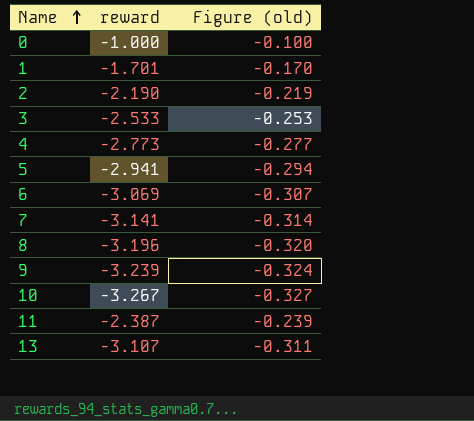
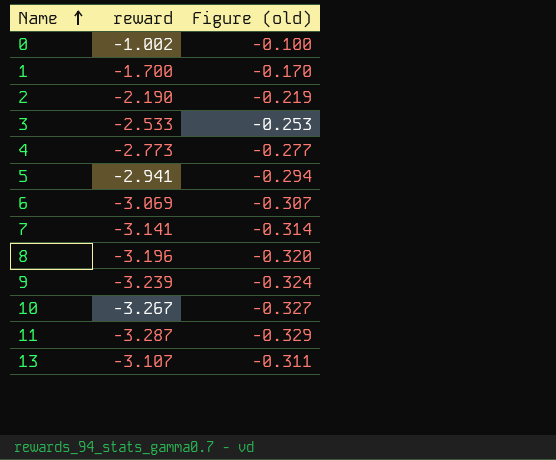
0 | reward: -1.000 -> -1.002
1 | reward: -1.701 -> -1.700
11 | reward: -2.387 -> -3.287
11 | Figure (old): -0.239 -> -0.329

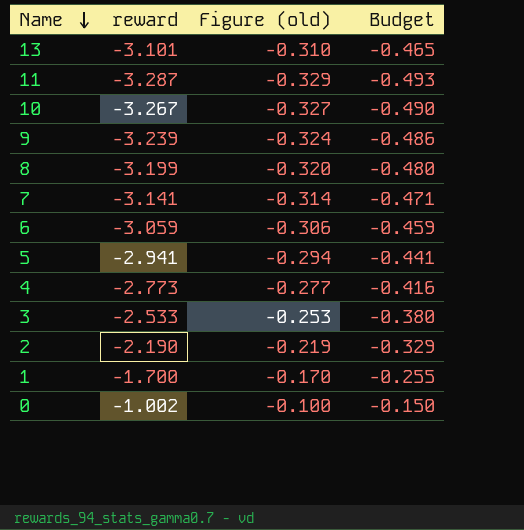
row order: Name ascending -> Name descending
column Budget | formula: none -> [reward] * 0.15
13 | reward: -3.107 -> -3.101
13 | Figure (old): -0.311 -> -0.310
8 | reward: -3.196 -> -3.199
6 | reward: -3.069 -> -3.059
6 | Figure (old): -0.307 -> -0.306

